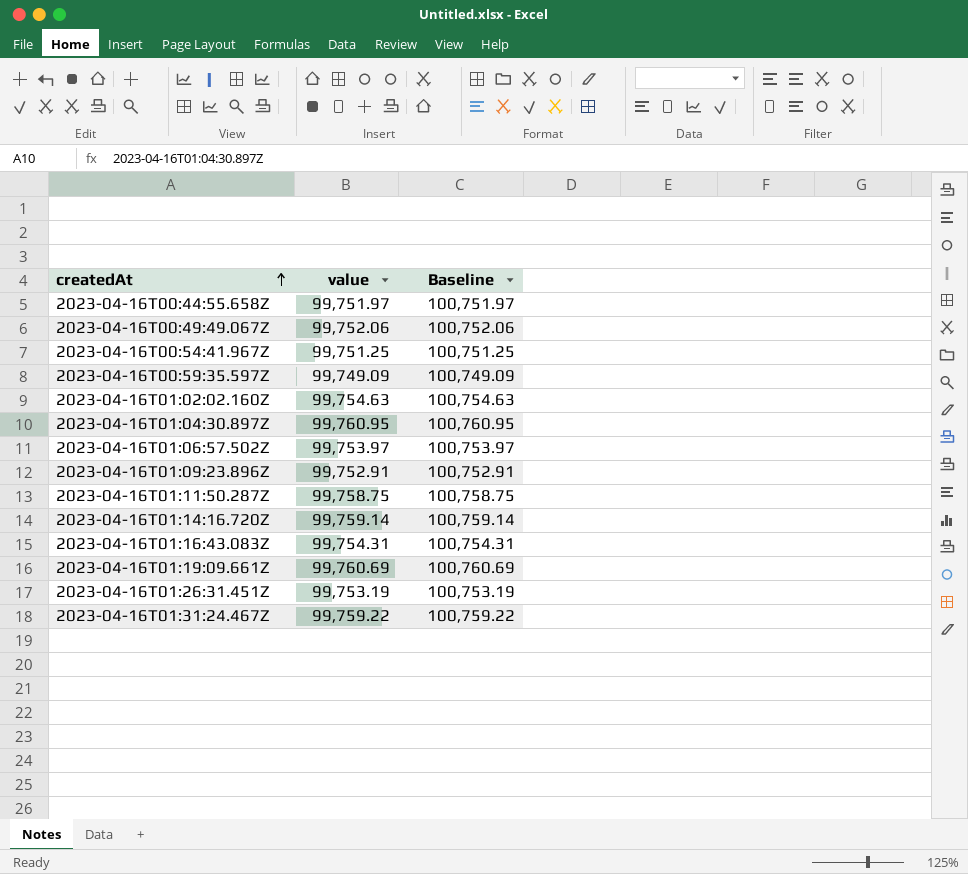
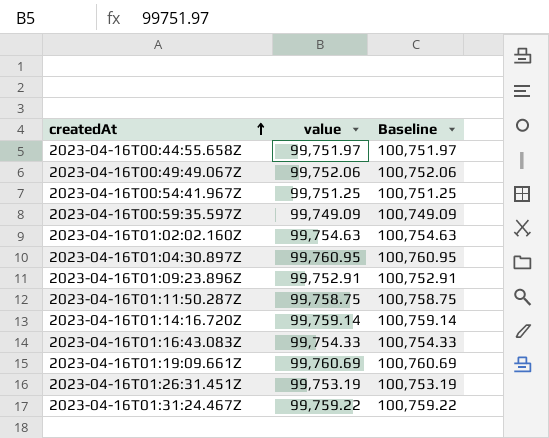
row 2023-04-16T01:06:57.502Z: 99,753.97 | 100,753.97 -> none
2023-04-16T01:16:43.083Z | value: 99,754.31 -> 99,754.33
2023-04-16T01:16:43.083Z | Baseline: 100,754.31 -> 100,754.33

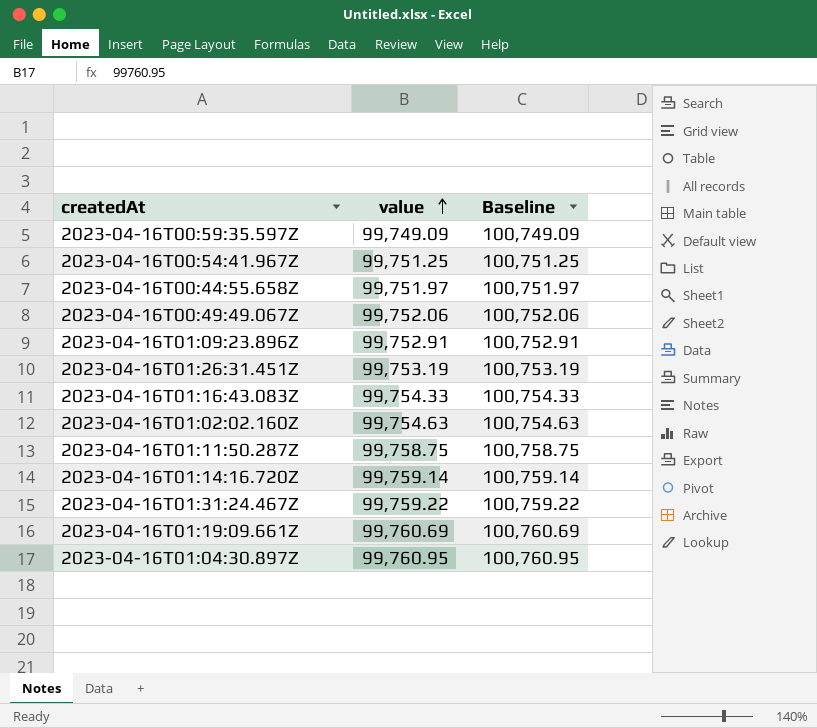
row order: createdAt ascending -> value ascending

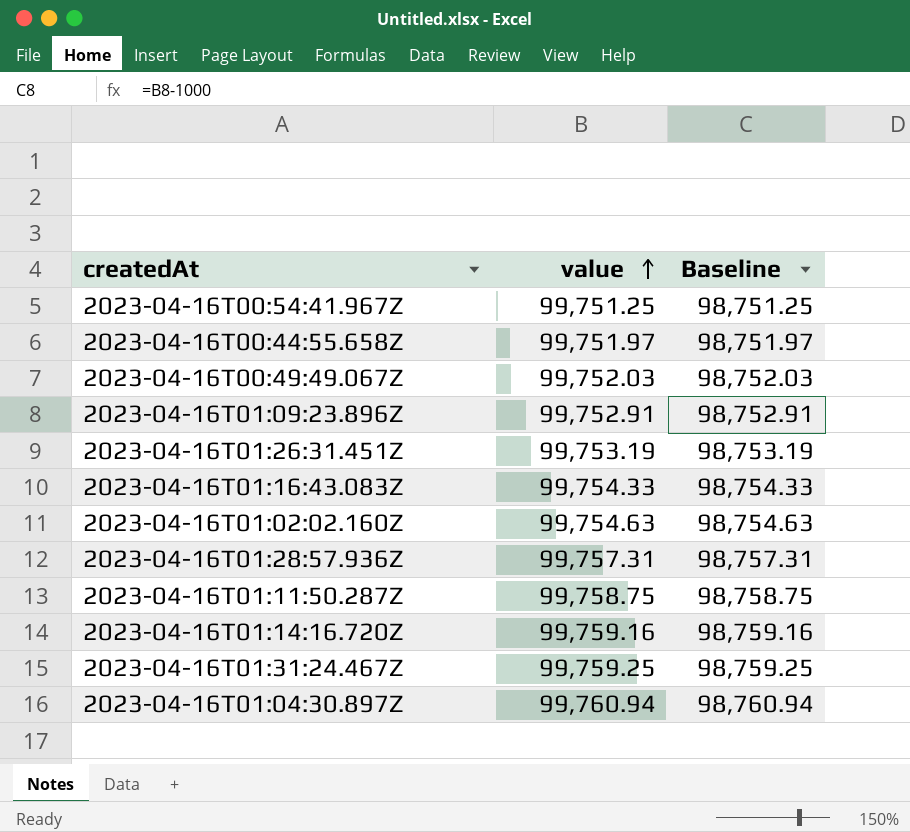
column Baseline | formula: [value] + 1000 -> [value] - 1000
row 2023-04-16T00:59:35.597Z: 99,749.09 | 100,749.09 -> none
row 2023-04-16T01:19:09.661Z: 99,760.69 | 100,760.69 -> none
2023-04-16T00:49:49.067Z | value: 99,752.06 -> 99,752.03
row 2023-04-16T01:28:57.936Z: none -> 99,757.31 | 98,757.31
2023-04-16T01:14:16.720Z | value: 99,759.14 -> 99,759.16
2023-04-16T01:31:24.467Z | value: 99,759.22 -> 99,759.25
2023-04-16T01:04:30.897Z | value: 99,760.95 -> 99,760.94

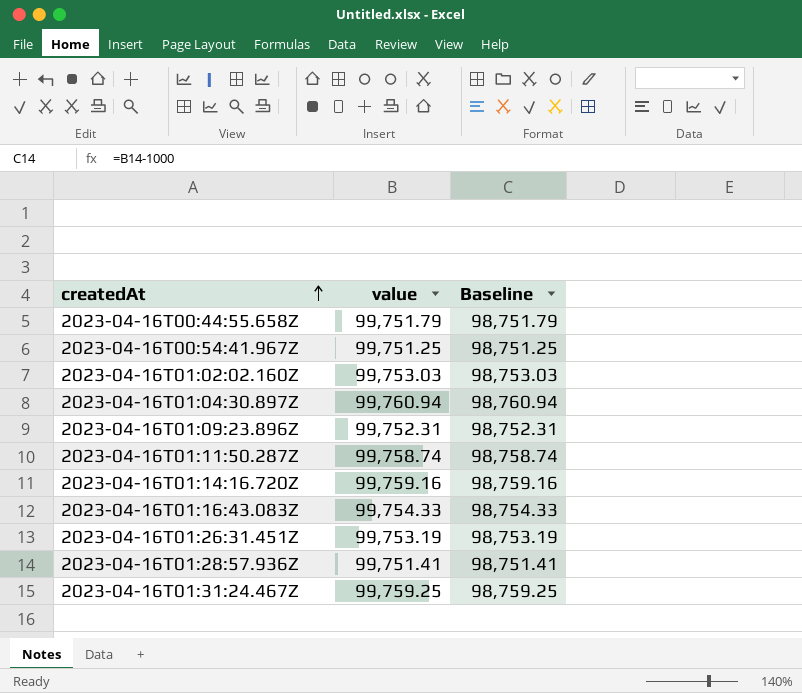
row order: value ascending -> createdAt ascending
row 2023-04-16T00:49:49.067Z: 99,752.03 | 98,752.03 -> none
2023-04-16T00:44:55.658Z | value: 99,751.97 -> 99,751.79
2023-04-16T00:44:55.658Z | Baseline: 98,751.97 -> 98,751.79
2023-04-16T01:02:02.160Z | value: 99,754.63 -> 99,753.03
2023-04-16T01:02:02.160Z | Baseline: 98,754.63 -> 98,753.03
2023-04-16T01:09:23.896Z | value: 99,752.91 -> 99,752.31
2023-04-16T01:09:23.896Z | Baseline: 98,752.91 -> 98,752.31
2023-04-16T01:11:50.287Z | value: 99,758.75 -> 99,758.74
2023-04-16T01:11:50.287Z | Baseline: 98,758.75 -> 98,758.74
2023-04-16T01:28:57.936Z | value: 99,757.31 -> 99,751.41
2023-04-16T01:28:57.936Z | Baseline: 98,757.31 -> 98,751.41

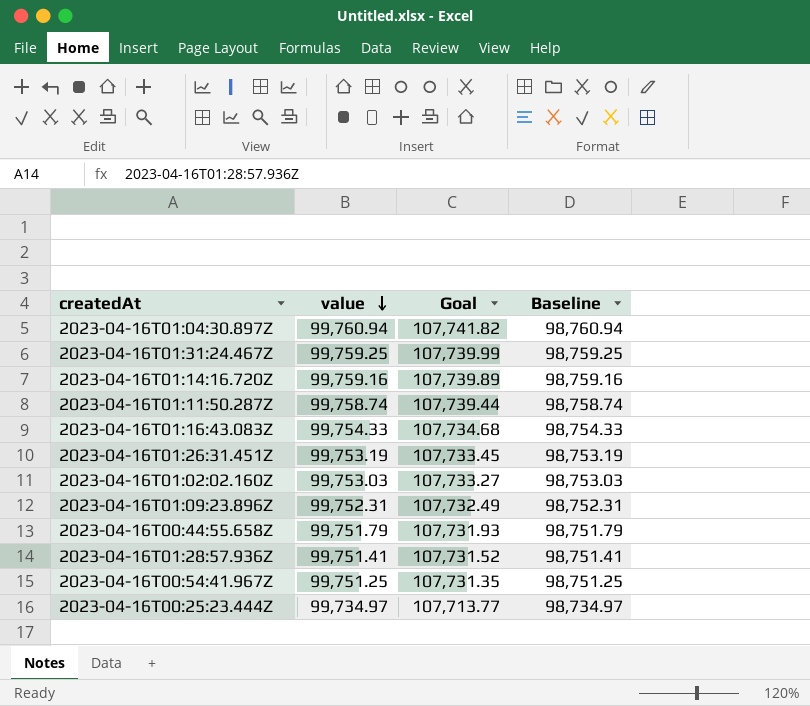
row order: createdAt ascending -> value descending
column Goal | formula: none -> [value] * 1.08
row 2023-04-16T00:25:23.444Z: none -> 99,734.97 | 107,713.77 | 98,734.97

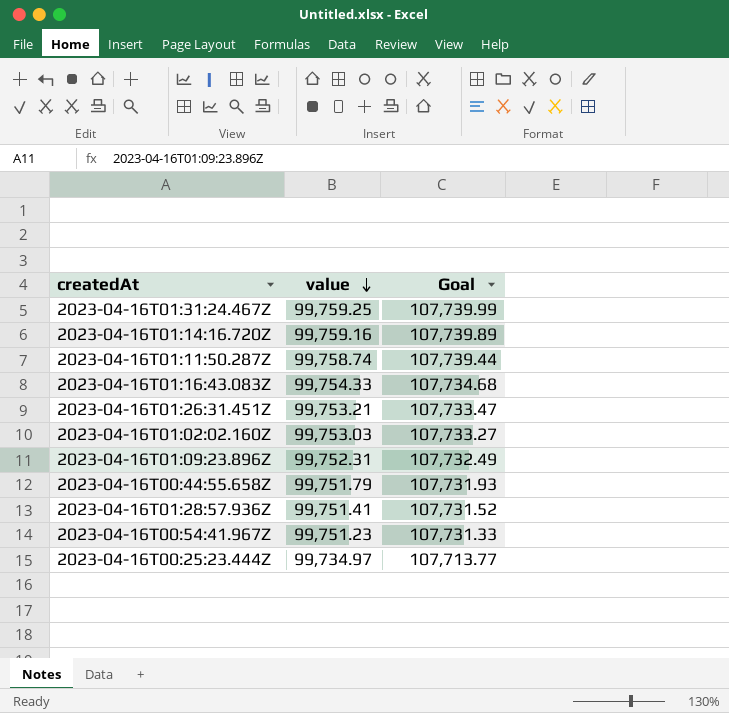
column Baseline | formula: [value] - 1000 -> none
row 2023-04-16T01:04:30.897Z: 99,760.94 | 107,741.82 | 98,760.94 -> none
2023-04-16T01:26:31.451Z | value: 99,753.19 -> 99,753.21
2023-04-16T01:26:31.451Z | Goal: 107,733.45 -> 107,733.47
2023-04-16T00:54:41.967Z | value: 99,751.25 -> 99,751.23
2023-04-16T00:54:41.967Z | Goal: 107,731.35 -> 107,731.33

